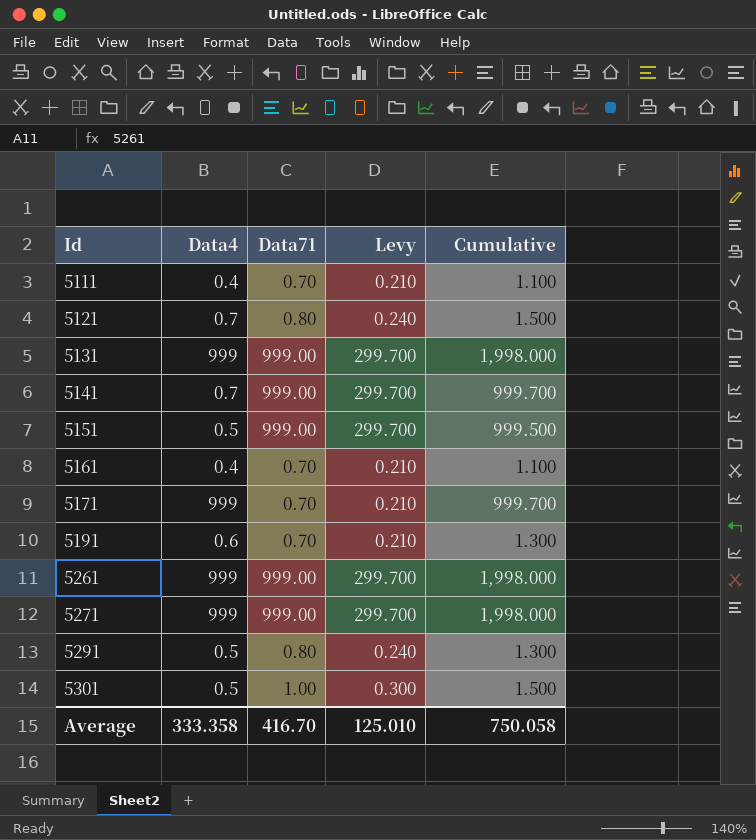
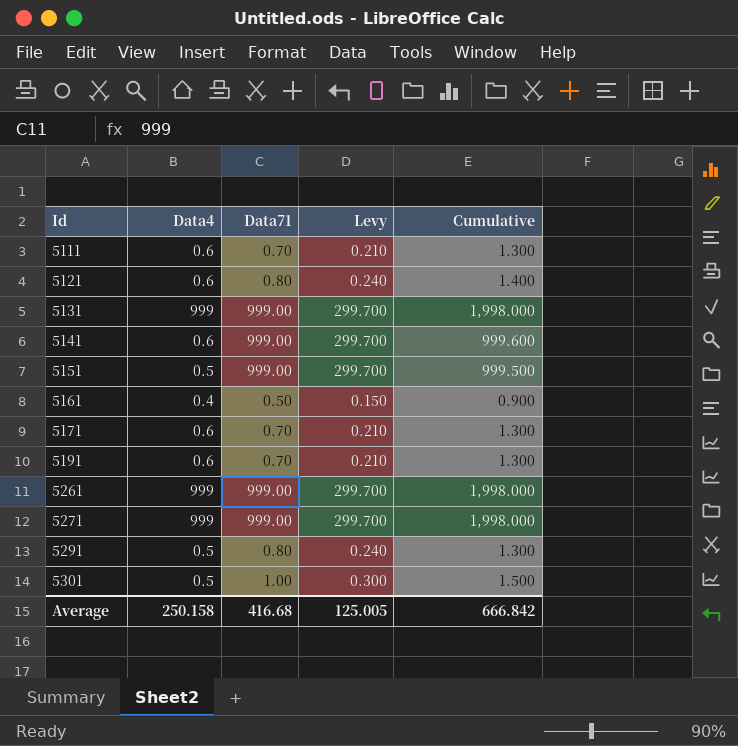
5111 | Data4: 0.4 -> 0.6
5111 | Cumulative: 1.100 -> 1.300
5121 | Data4: 0.7 -> 0.6
5121 | Cumulative: 1.500 -> 1.400
5141 | Data4: 0.7 -> 0.6
5141 | Cumulative: 999.700 -> 999.600
5161 | Data71: 0.70 -> 0.50
5161 | Levy: 0.210 -> 0.150
5161 | Cumulative: 1.100 -> 0.900
5171 | Data4: 999 -> 0.6
5171 | Cumulative: 999.700 -> 1.300
Average | Data4: 333.358 -> 250.158
Average | Data71: 416.70 -> 416.68
Average | Levy: 125.010 -> 125.005
Average | Cumulative: 750.058 -> 666.842

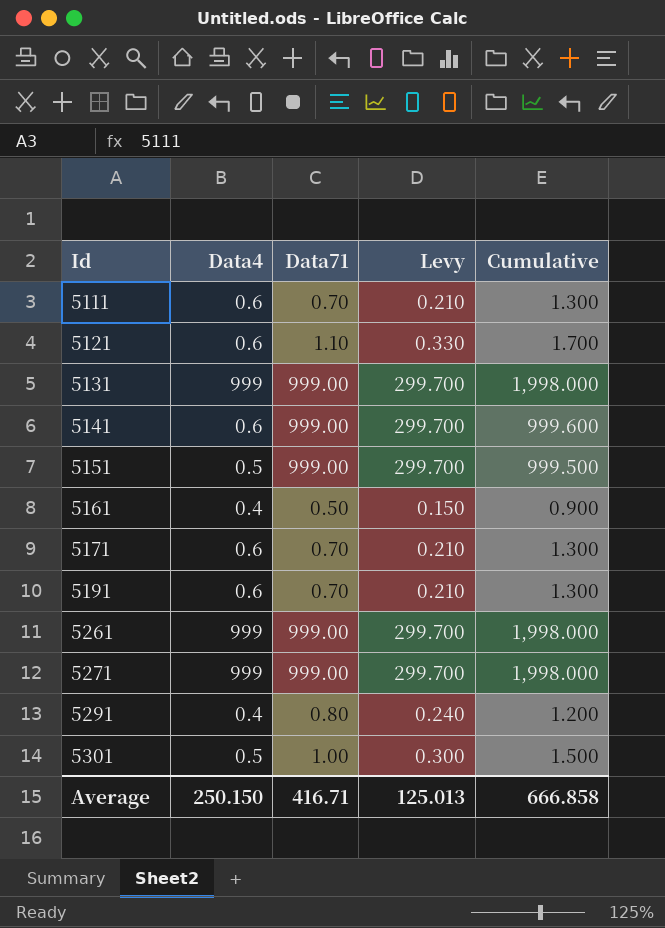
5121 | Data71: 0.80 -> 1.10
5121 | Levy: 0.240 -> 0.330
5121 | Cumulative: 1.400 -> 1.700
5291 | Data4: 0.5 -> 0.4
5291 | Cumulative: 1.300 -> 1.200
Average | Data4: 250.158 -> 250.150
Average | Data71: 416.68 -> 416.71
Average | Levy: 125.005 -> 125.013
Average | Cumulative: 666.842 -> 666.858

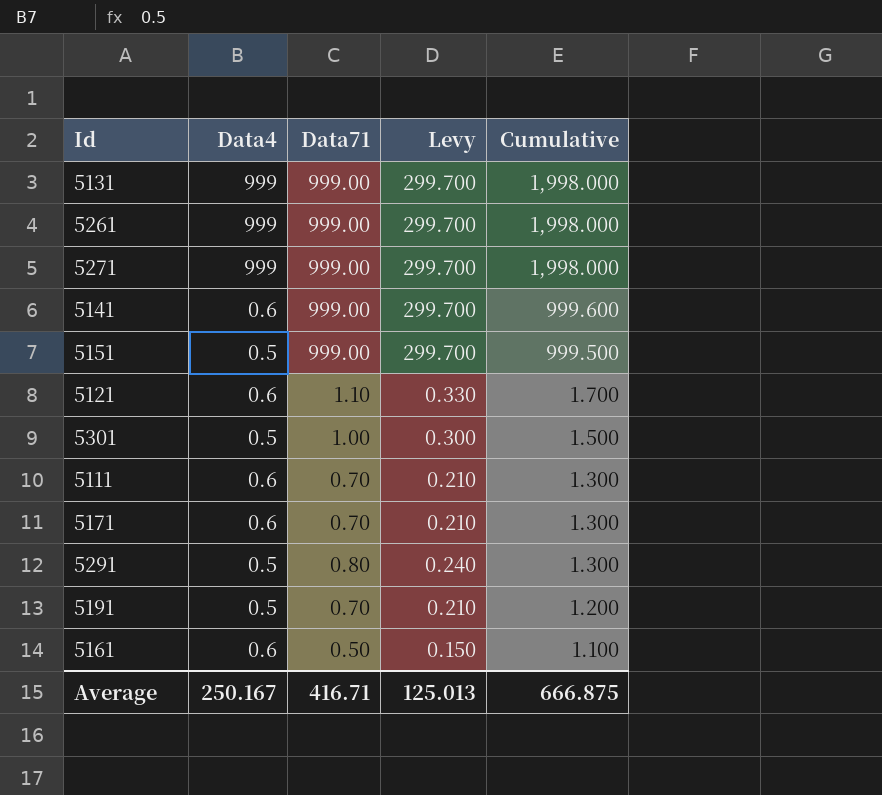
row order: Id ascending -> Cumulative descending
5291 | Data4: 0.4 -> 0.5
5291 | Cumulative: 1.200 -> 1.300
5191 | Data4: 0.6 -> 0.5
5191 | Cumulative: 1.300 -> 1.200
5161 | Data4: 0.4 -> 0.6
5161 | Cumulative: 0.900 -> 1.100
Average | Data4: 250.150 -> 250.167
Average | Cumulative: 666.858 -> 666.875

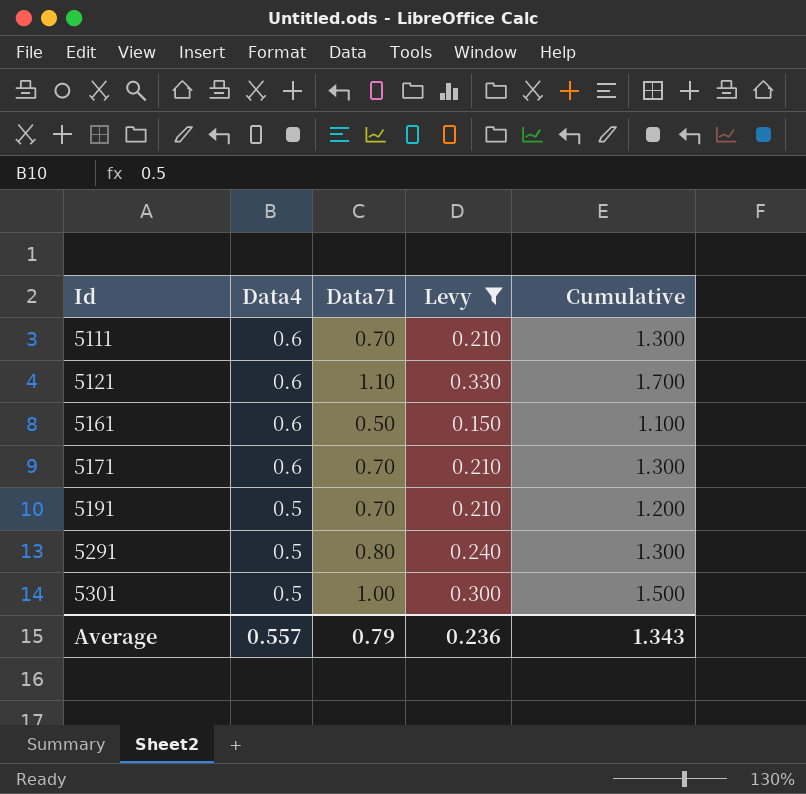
filter: none -> Levy != 299.700
row order: Cumulative descending -> Id ascending
Average | Data4: 250.167 -> 0.557
Average | Data71: 416.71 -> 0.79
Average | Levy: 125.013 -> 0.236
Average | Cumulative: 666.875 -> 1.343

